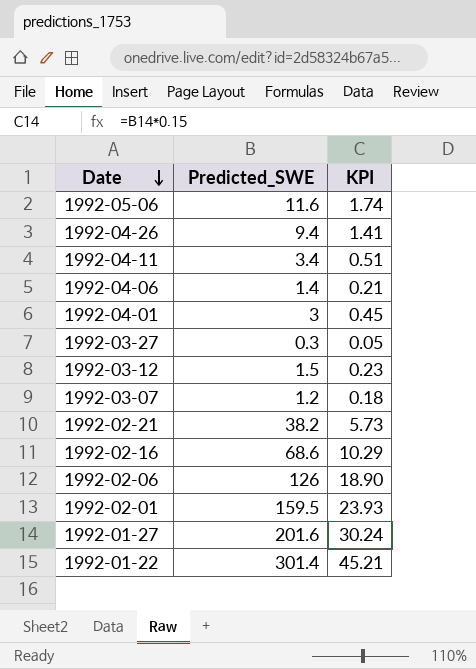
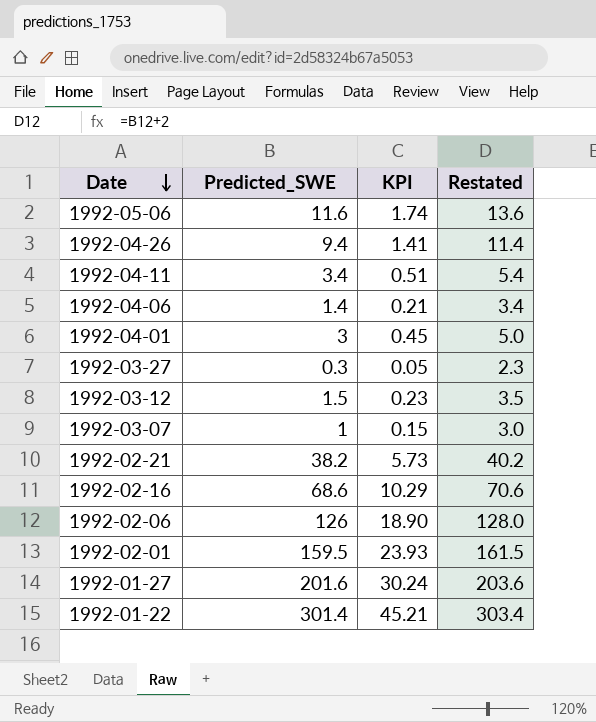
column Restated | formula: none -> [Predicted_SWE] + 2
1992-03-07 | Predicted_SWE: 1.2 -> 1
1992-03-07 | KPI: 0.18 -> 0.15

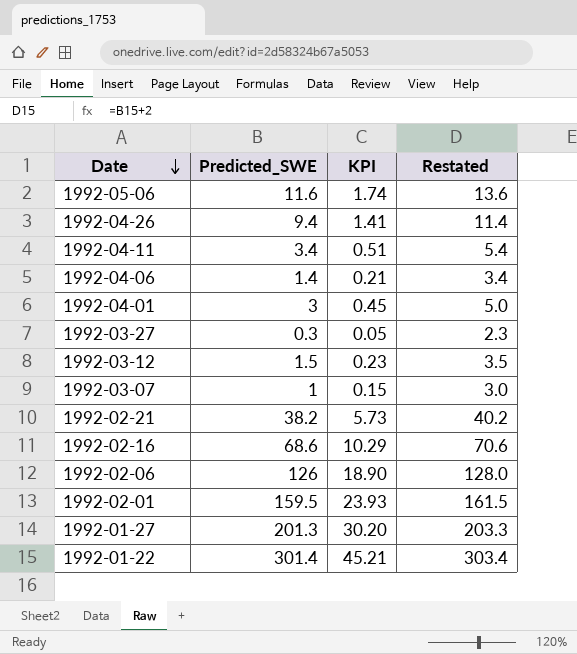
1992-01-27 | Predicted_SWE: 201.6 -> 201.3
1992-01-27 | KPI: 30.24 -> 30.20
1992-01-27 | Restated: 203.6 -> 203.3

